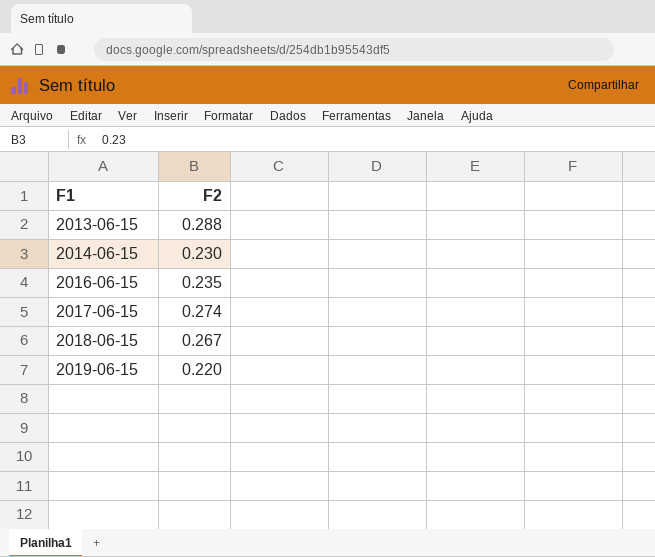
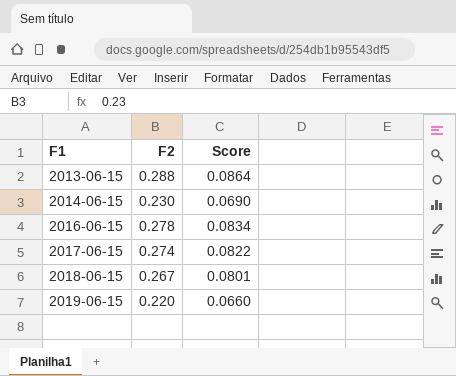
column Score | formula: none -> [F2] * 0.3
2016-06-15 | F2: 0.235 -> 0.278

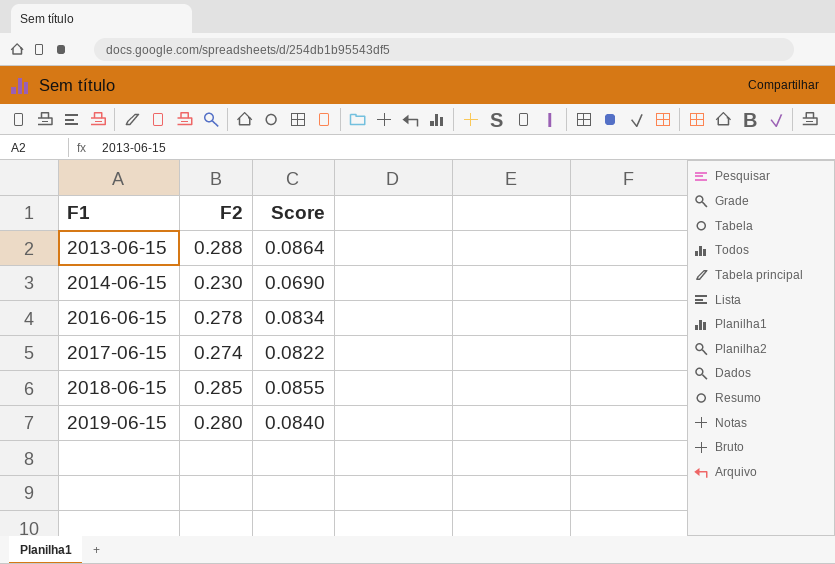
2018-06-15 | F2: 0.267 -> 0.285
2018-06-15 | Score: 0.0801 -> 0.0855
2019-06-15 | F2: 0.220 -> 0.280
2019-06-15 | Score: 0.0660 -> 0.0840

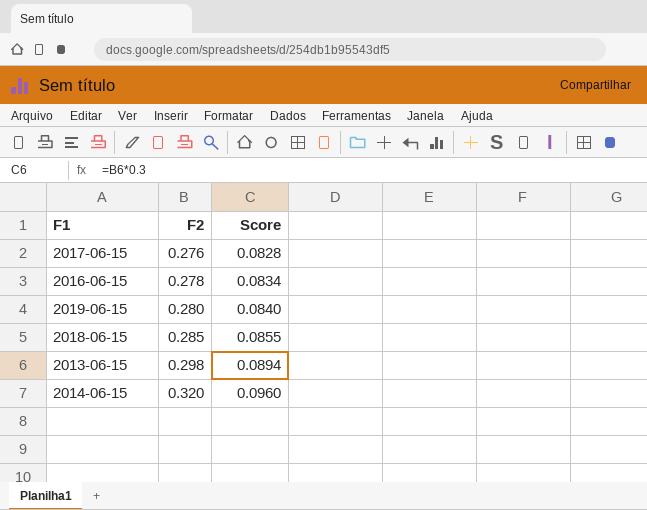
row order: F1 ascending -> F2 ascending
2017-06-15 | F2: 0.274 -> 0.276
2017-06-15 | Score: 0.0822 -> 0.0828
2013-06-15 | F2: 0.288 -> 0.298
2013-06-15 | Score: 0.0864 -> 0.0894
2014-06-15 | F2: 0.230 -> 0.320
2014-06-15 | Score: 0.0690 -> 0.0960

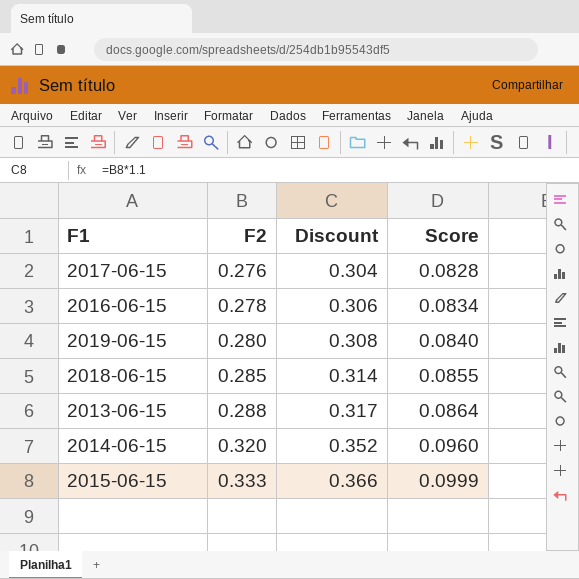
column Discount | formula: none -> [F2] * 1.1
2013-06-15 | F2: 0.298 -> 0.288
2013-06-15 | Score: 0.0894 -> 0.0864
row 2015-06-15: none -> 0.333 | 0.366 | 0.0999

